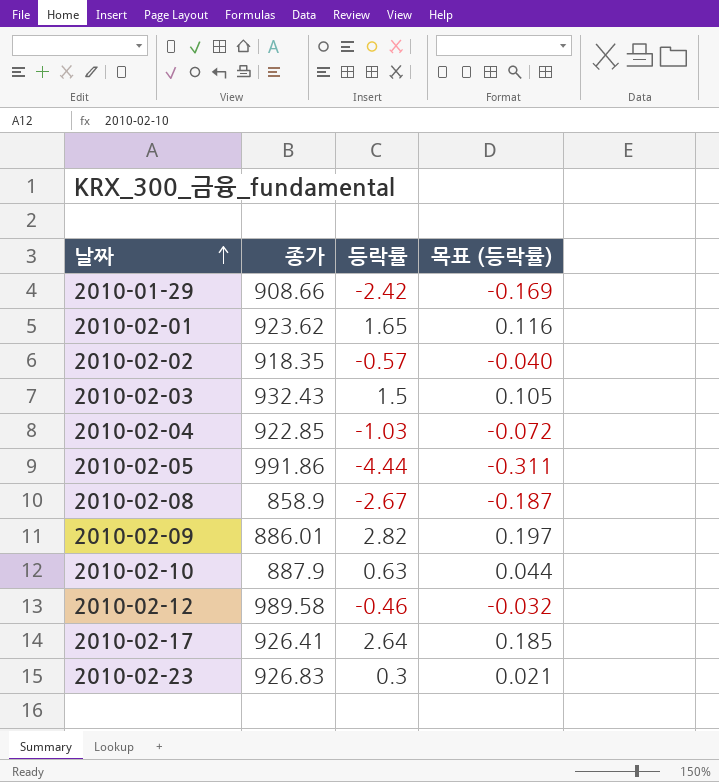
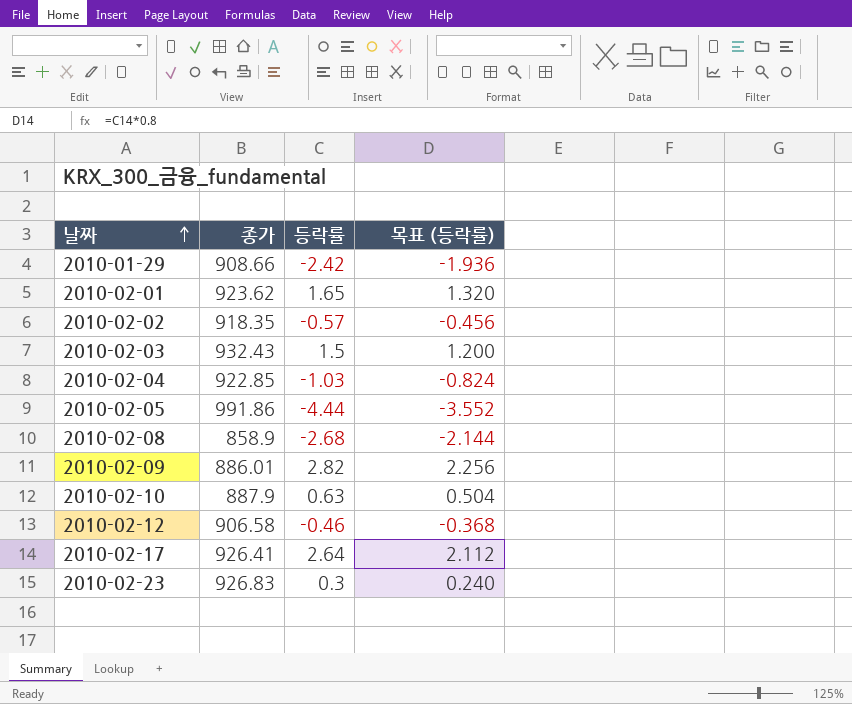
column 목표 (등락률) | formula: [등락률] * 0.07 -> [등락률] * 0.8
2010-02-08 | 등락률: -2.67 -> -2.68
2010-02-12 | 종가: 989.58 -> 906.58

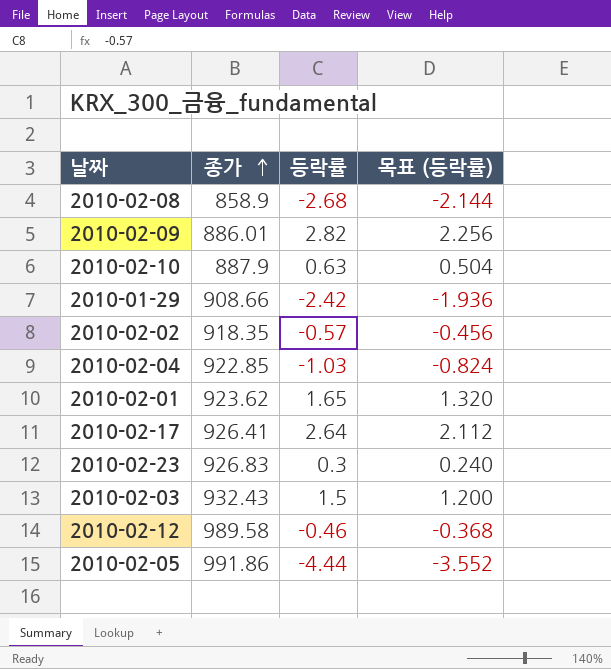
row order: 날짜 ascending -> 종가 ascending
2010-02-12 | 종가: 906.58 -> 989.58

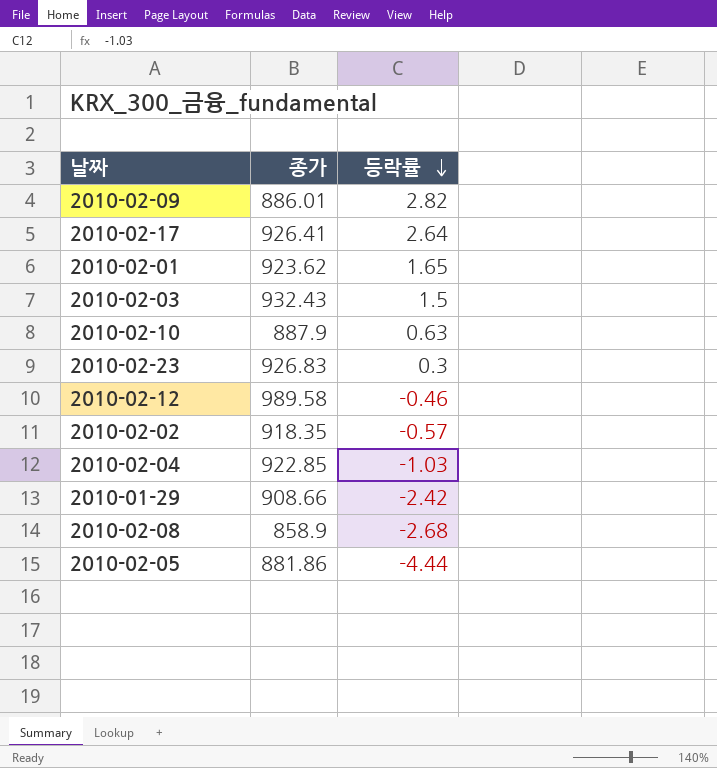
row order: 종가 ascending -> 등락률 descending
column 목표 (등락률) | formula: [등락률] * 0.8 -> none
2010-02-05 | 종가: 991.86 -> 881.86

